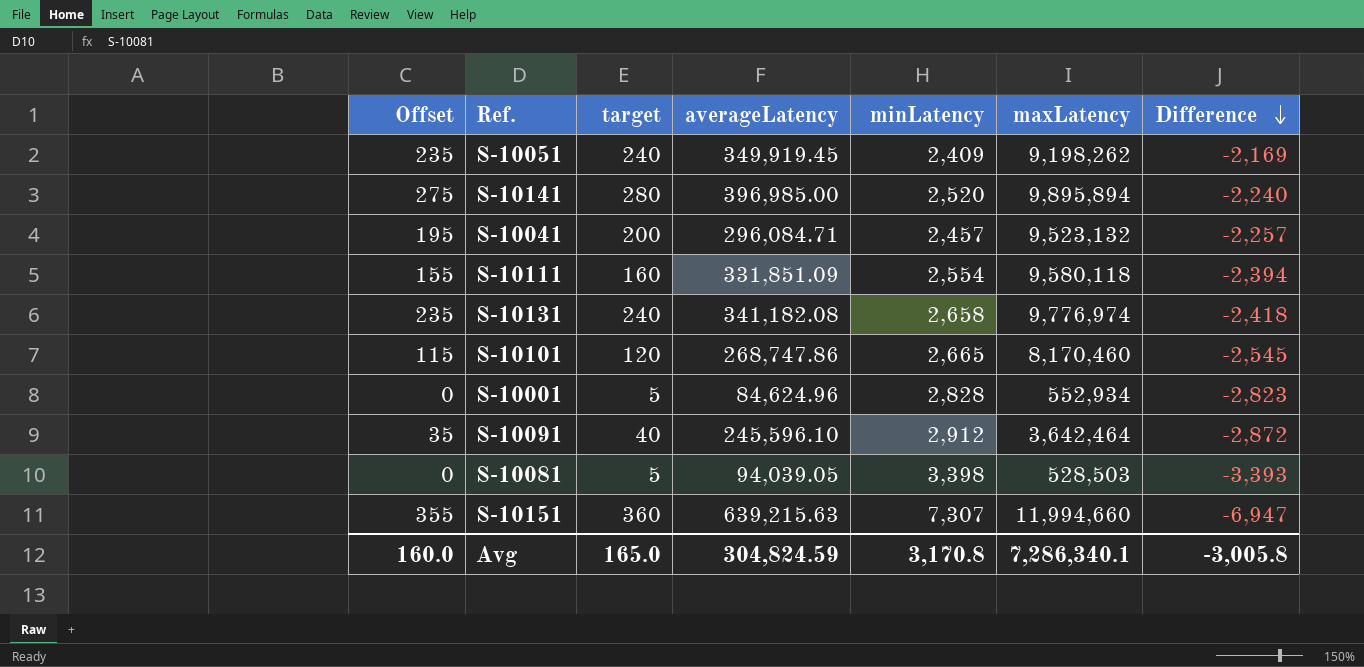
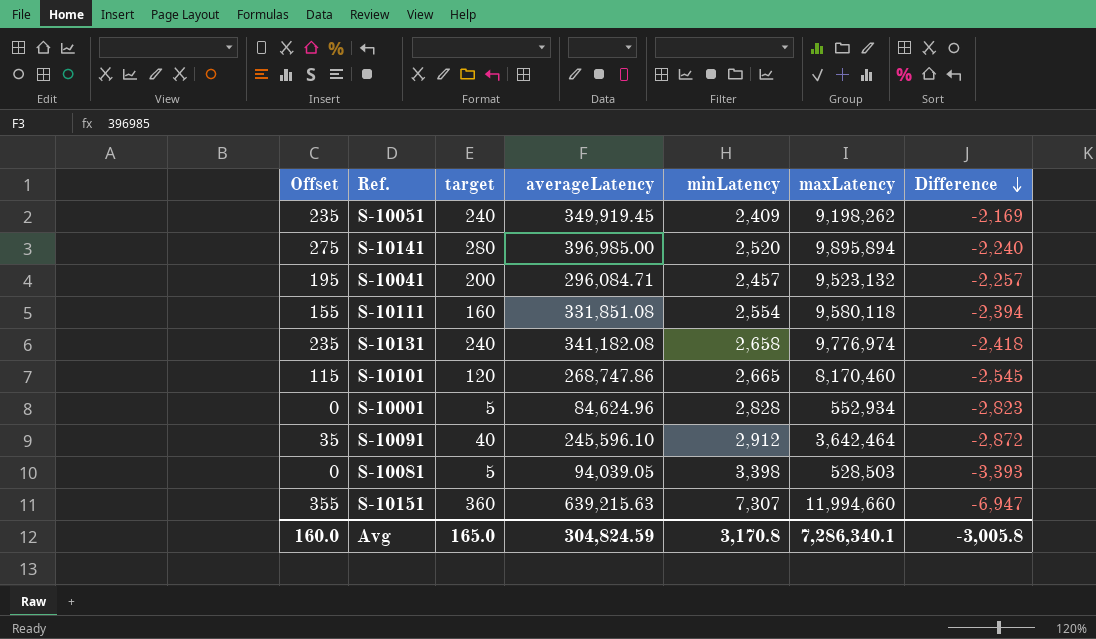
S-10111 | averageLatency: 331,851.09 -> 331,851.08

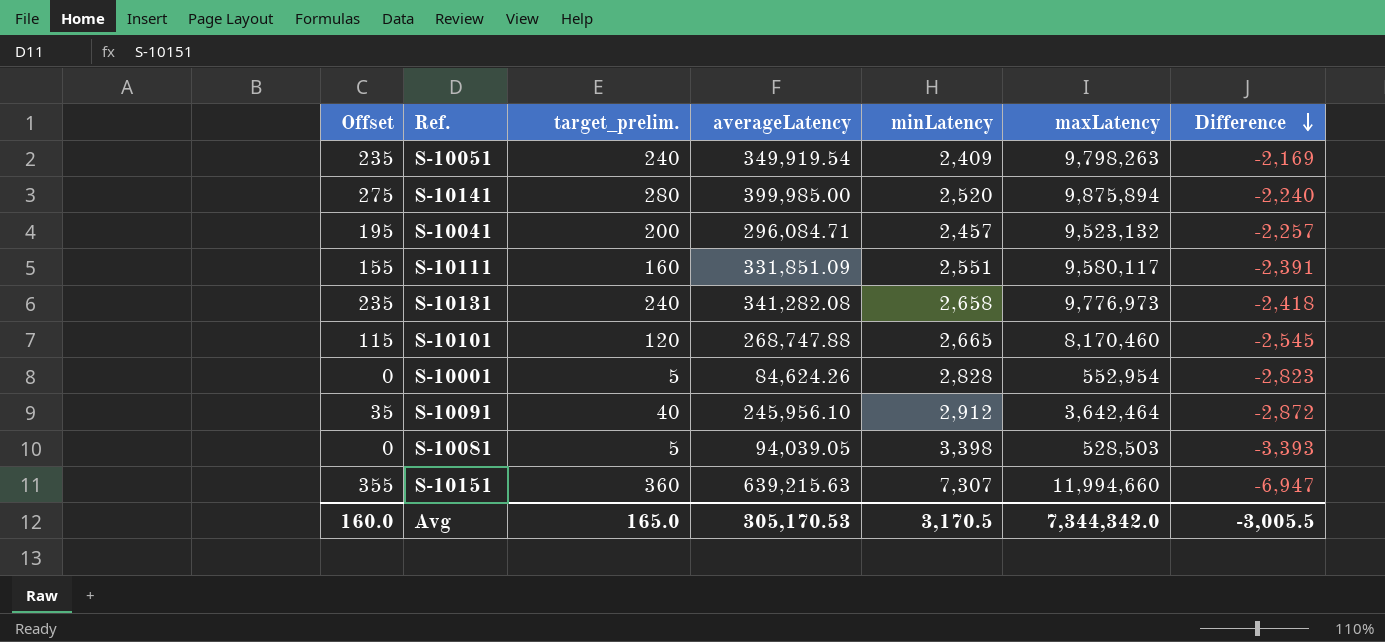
column name: target -> target_prelim.
S-10051 | averageLatency: 349,919.45 -> 349,919.54
S-10051 | maxLatency: 9,198,262 -> 9,798,263
S-10141 | averageLatency: 396,985.00 -> 399,985.00
S-10141 | maxLatency: 9,895,894 -> 9,875,894
S-10111 | averageLatency: 331,851.08 -> 331,851.09
S-10111 | minLatency: 2,554 -> 2,551
S-10111 | maxLatency: 9,580,118 -> 9,580,117
S-10111 | Difference: -2,394 -> -2,391
S-10131 | averageLatency: 341,182.08 -> 341,282.08
S-10131 | maxLatency: 9,776,974 -> 9,776,973
S-10101 | averageLatency: 268,747.86 -> 268,747.88
S-10001 | averageLatency: 84,624.96 -> 84,624.26
S-10001 | maxLatency: 552,934 -> 552,954
S-10091 | averageLatency: 245,596.10 -> 245,956.10
Avg | averageLatency: 304,824.59 -> 305,170.53
Avg | minLatency: 3,170.8 -> 3,170.5
Avg | maxLatency: 7,286,340.1 -> 7,344,342.0
Avg | Difference: -3,005.8 -> -3,005.5

